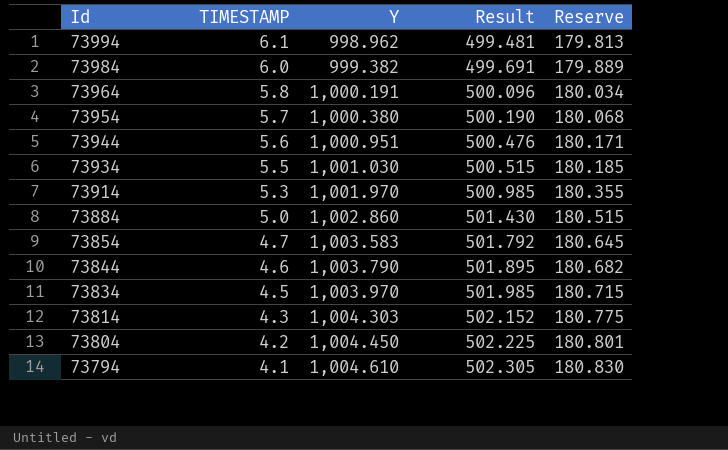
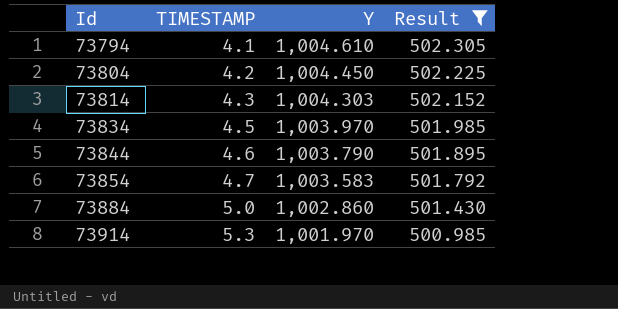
filter: none -> Result >= 500.985
row order: Id descending -> Id ascending
column Reserve | formula: [Y] * 0.18 -> none

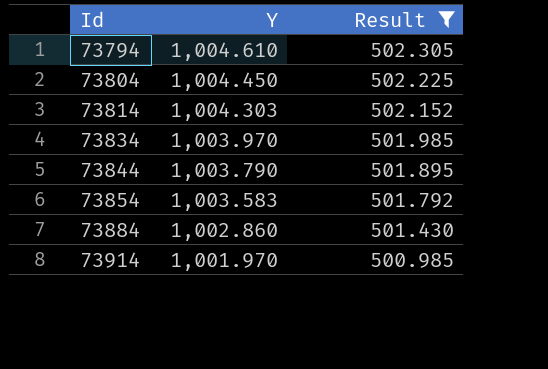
column TIMESTAMP | position: 2 -> none

